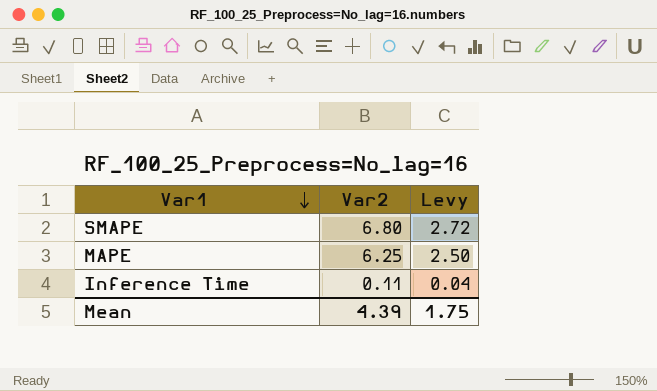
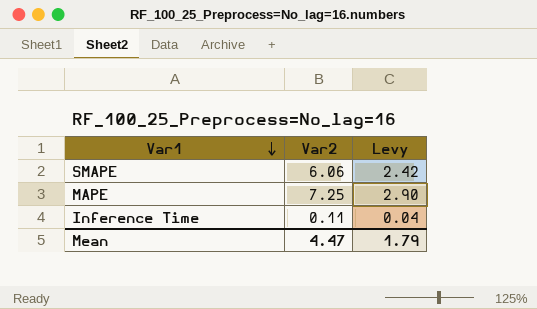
SMAPE | Var2: 6.80 -> 6.06
SMAPE | Levy: 2.72 -> 2.42
MAPE | Var2: 6.25 -> 7.25
MAPE | Levy: 2.50 -> 2.90
Mean | Var2: 4.39 -> 4.47
Mean | Levy: 1.75 -> 1.79

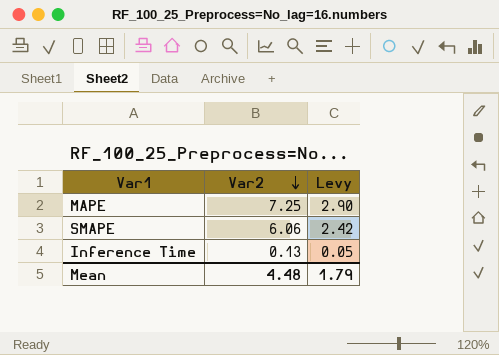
row order: Var1 descending -> Var2 descending
Inference Time | Var2: 0.11 -> 0.13
Inference Time | Levy: 0.04 -> 0.05
Mean | Var2: 4.47 -> 4.48

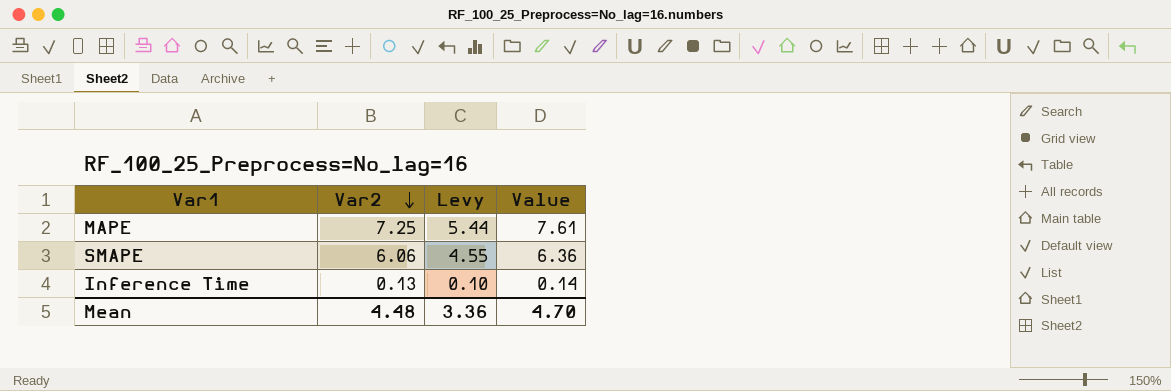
column Levy | formula: [Var2] * 0.4 -> [Var2] * 0.75
column Value | formula: none -> [Var2] * 1.05
Mean | Levy: 1.79 -> 3.36

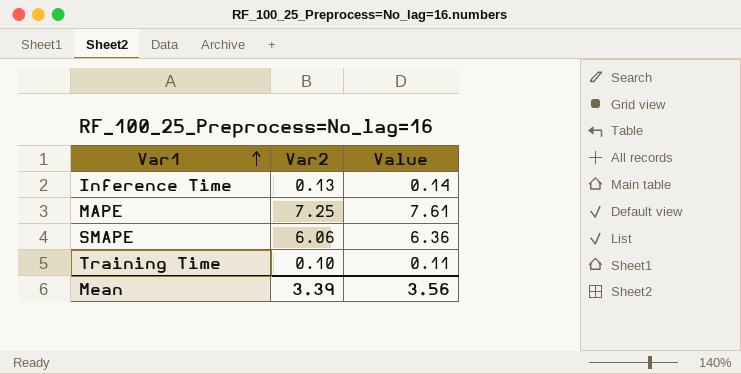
row order: Var2 descending -> Var1 ascending
column Levy | formula: [Var2] * 0.75 -> none
row Training Time: none -> 0.10 | 0.11
Mean | Var2: 4.48 -> 3.39
Mean | Value: 4.70 -> 3.56

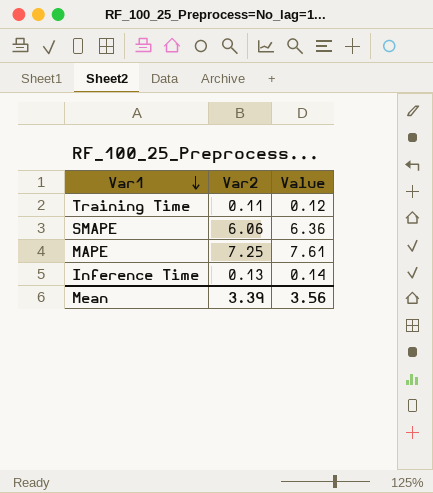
row order: Var1 ascending -> Var1 descending
Training Time | Var2: 0.10 -> 0.11
Training Time | Value: 0.11 -> 0.12

